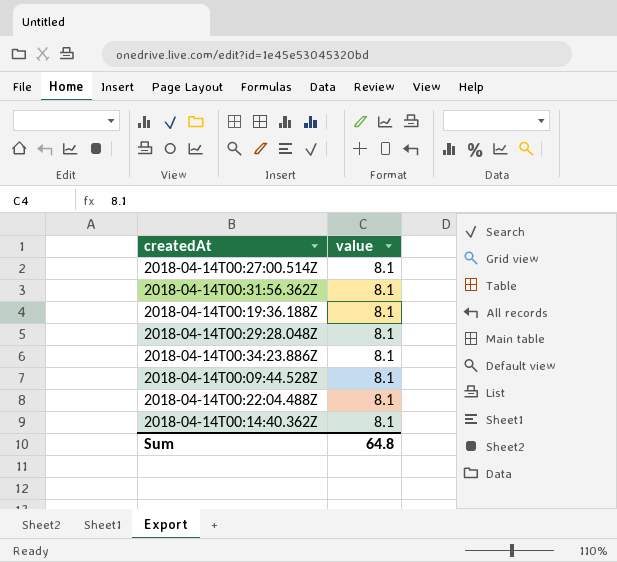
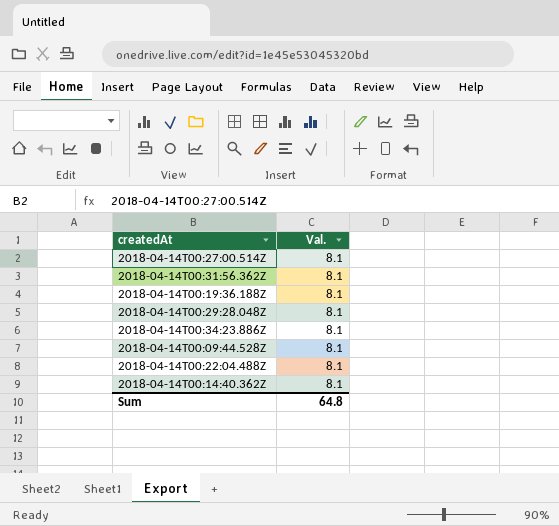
column name: value -> Val.

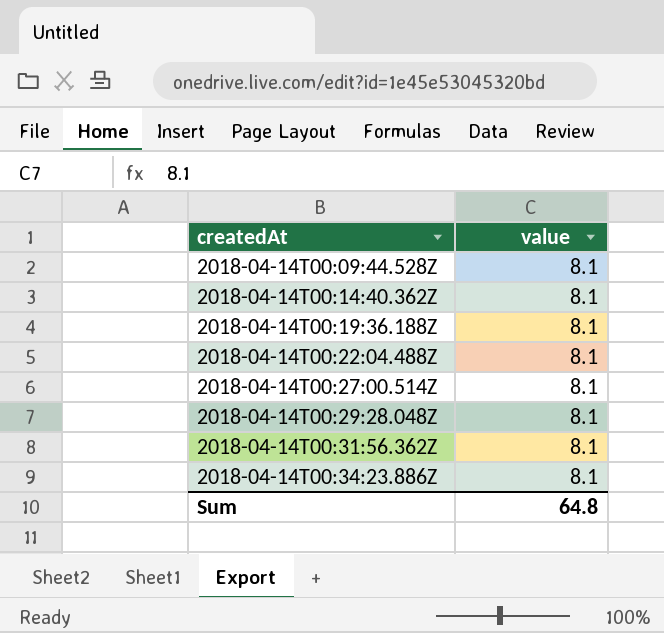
row order: none -> createdAt ascending
column name: Val. -> value

